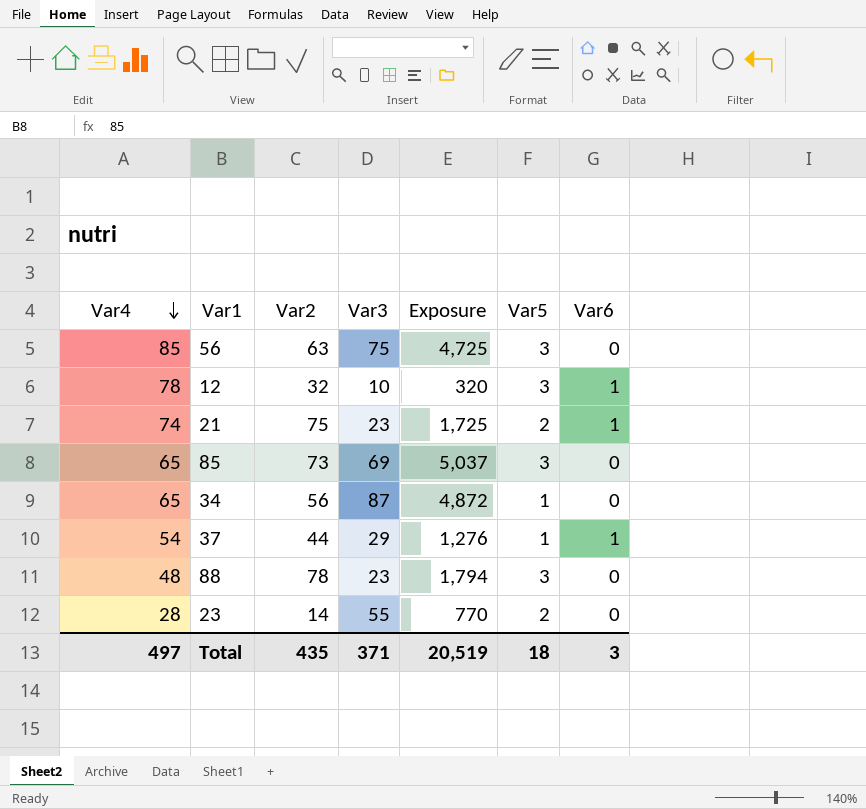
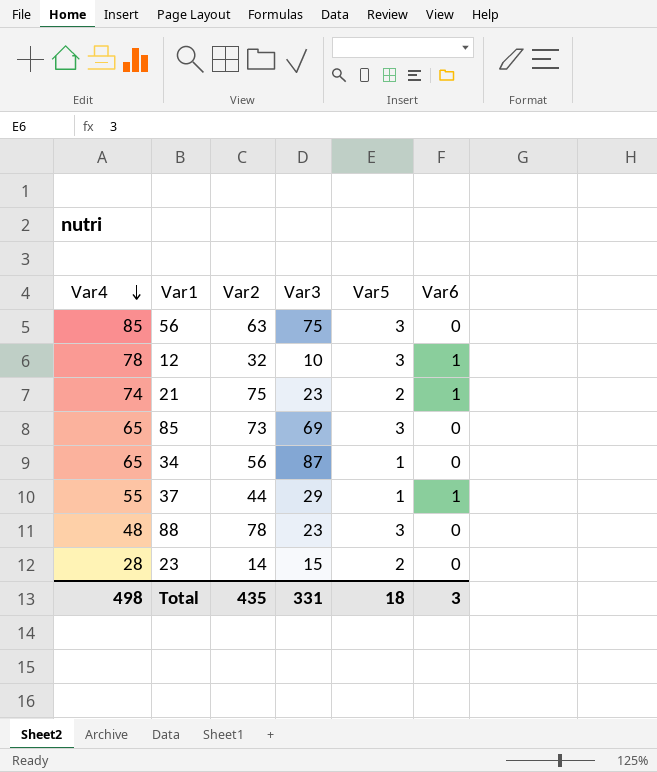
column Exposure | formula: [Var2] * [Var3] -> none
37 | Var4: 54 -> 55
23 | Var3: 55 -> 15
Total | Var4: 497 -> 498
Total | Var3: 371 -> 331

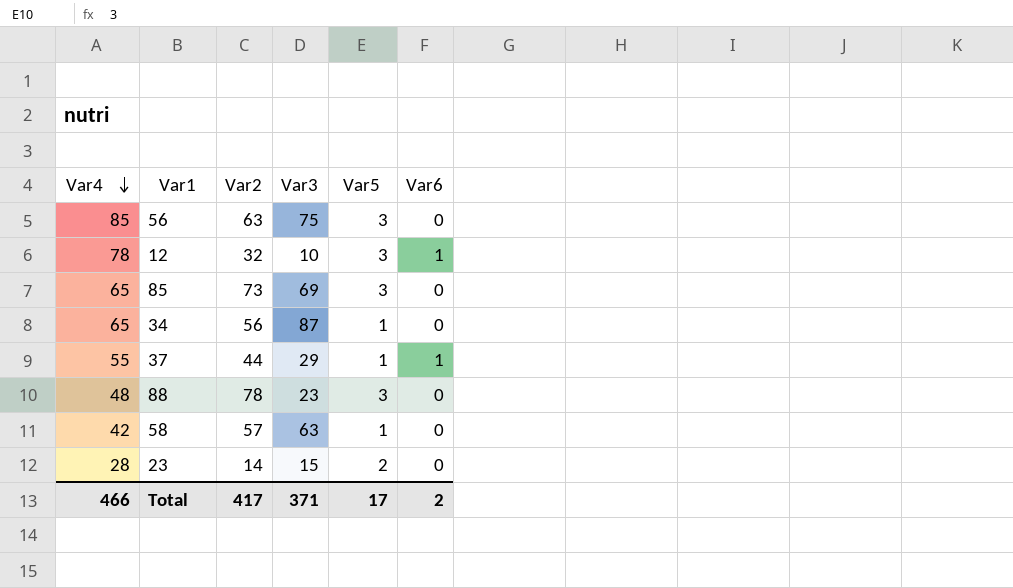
row 21: 74 | 75 | 23 | 2 | 1 -> none
row 58: none -> 42 | 57 | 63 | 1 | 0
Total | Var4: 498 -> 466
Total | Var2: 435 -> 417
Total | Var3: 331 -> 371
Total | Var5: 18 -> 17
Total | Var6: 3 -> 2

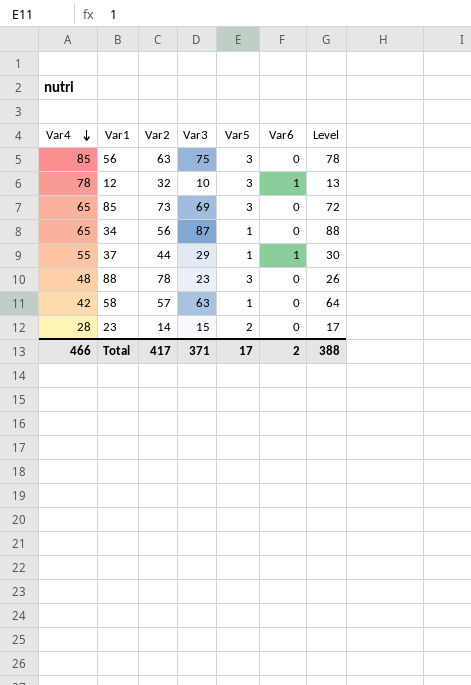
column Level | formula: none -> [Var3] + [Var5]

